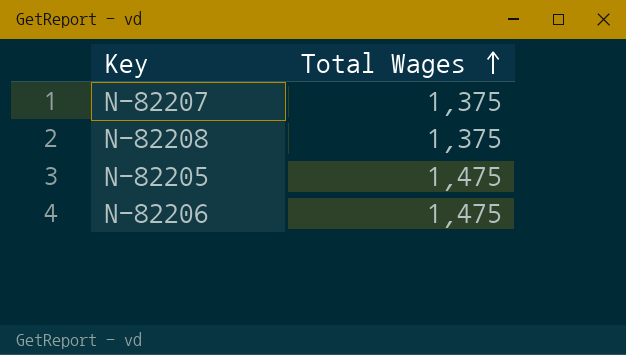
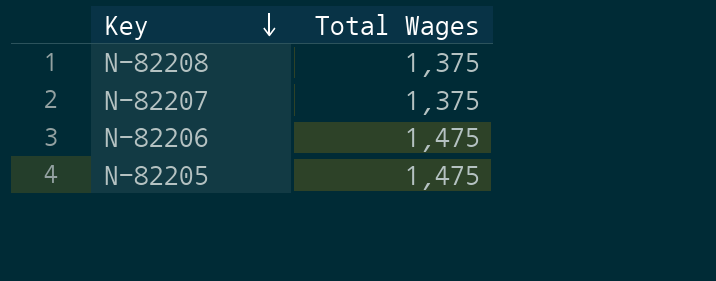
row order: Total Wages ascending -> Key descending

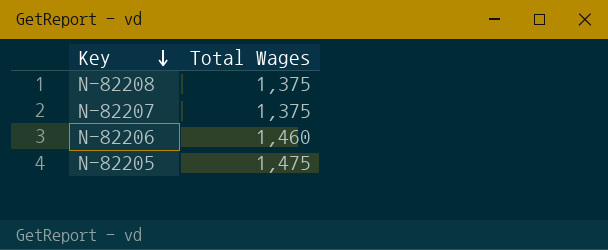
N-82206 | Total Wages: 1,475 -> 1,460

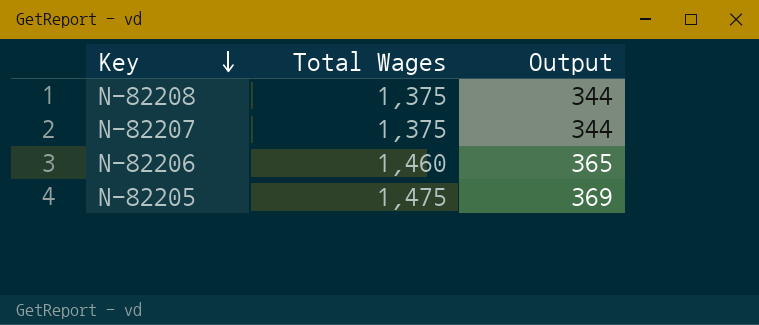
column Output | formula: none -> [Total Wages] * 0.25

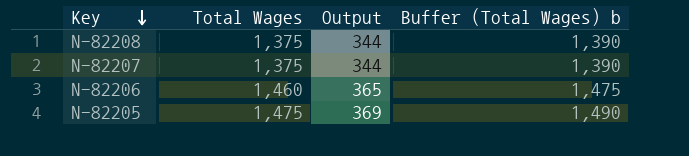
column Buffer (Total Wages) b | formula: none -> [Total Wages] + 15

